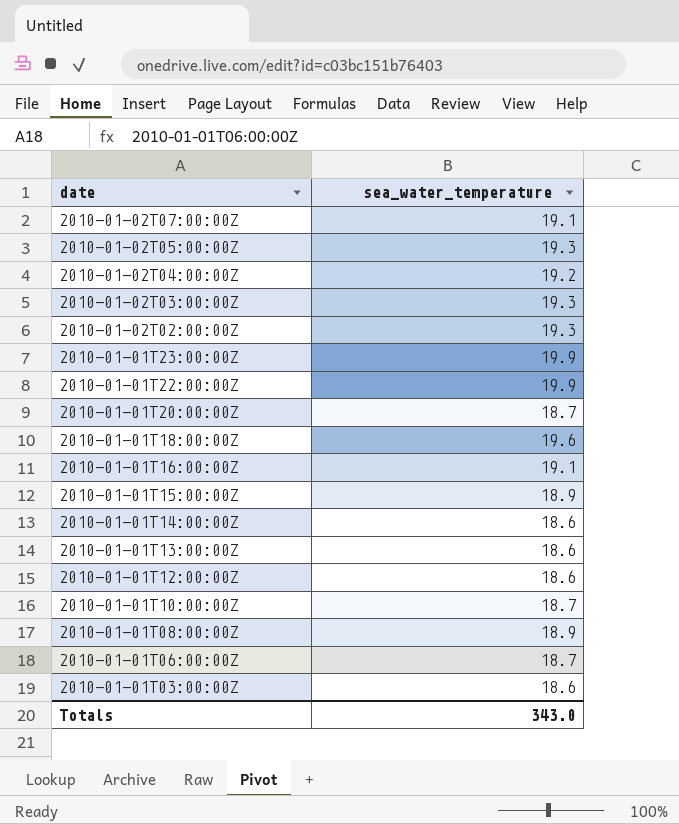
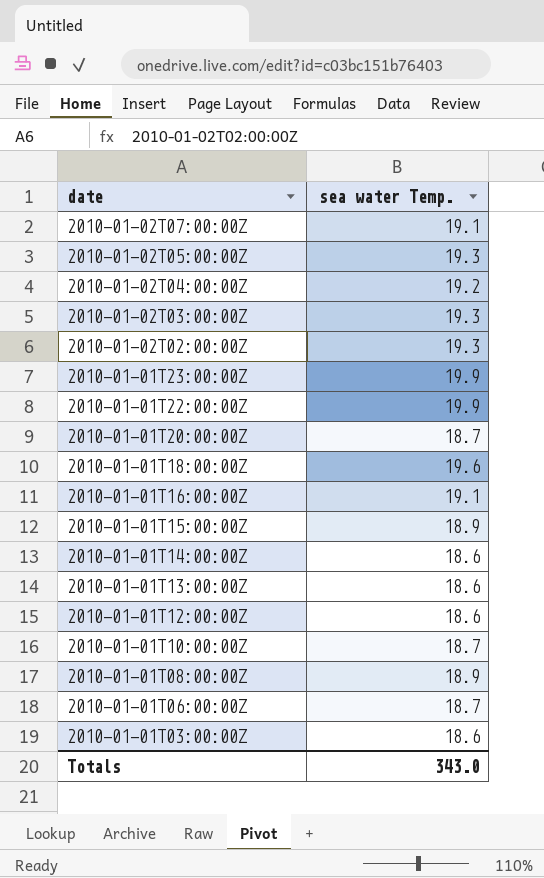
column name: sea_water_temperature -> sea water Temp.

